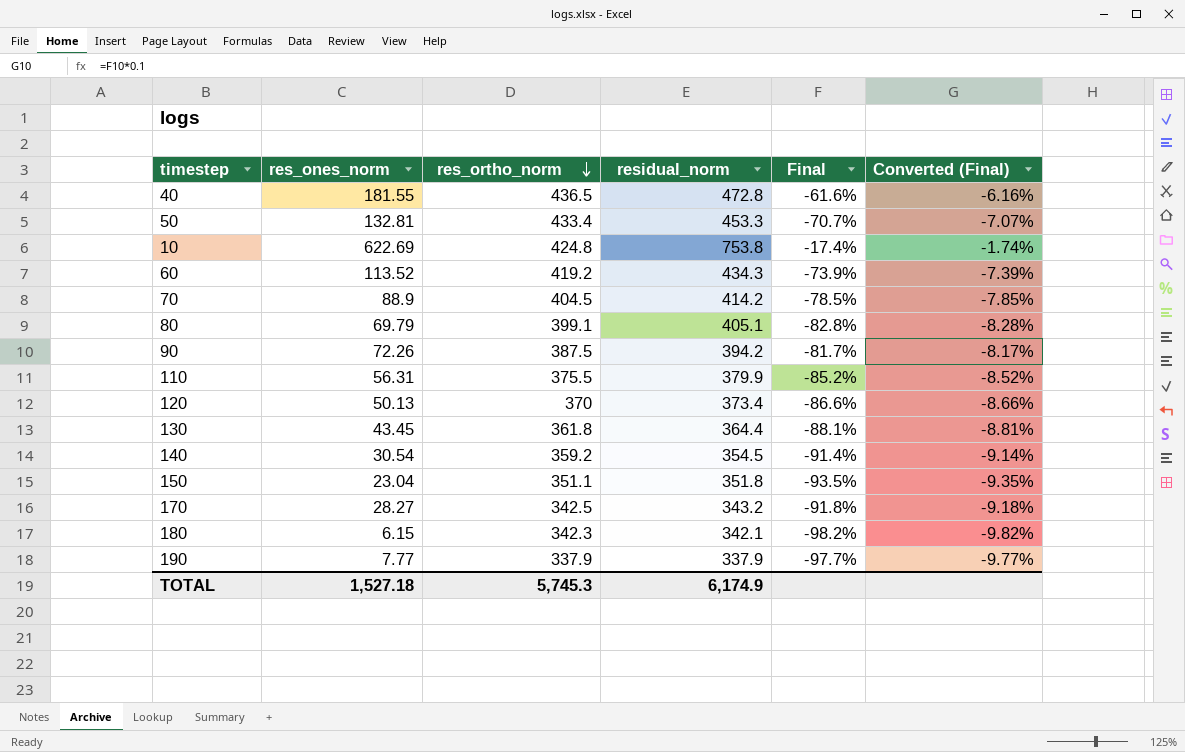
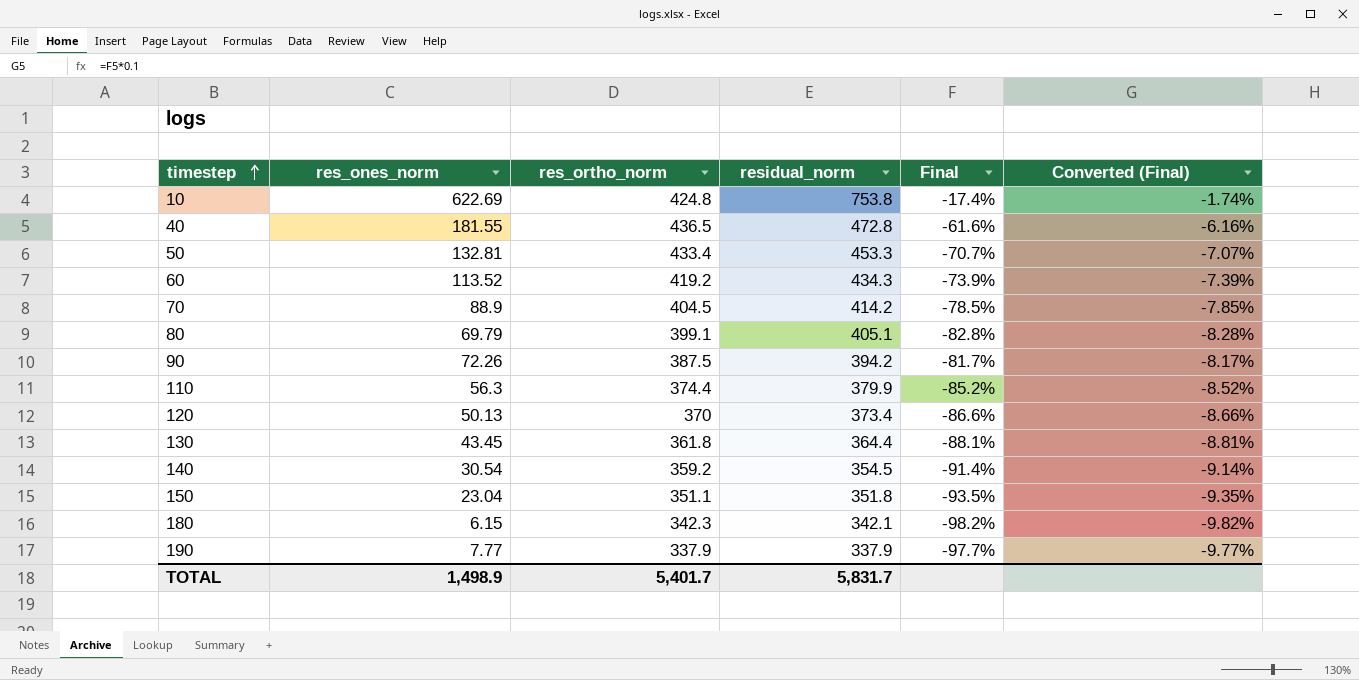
row order: res_ortho_norm descending -> timestep ascending
row 170: 28.27 | 342.5 | 343.2 | -91.8% | -9.18% -> none
110 | res_ones_norm: 56.31 -> 56.3
110 | res_ortho_norm: 375.5 -> 374.4
TOTAL | res_ones_norm: 1,527.18 -> 1,498.9
TOTAL | res_ortho_norm: 5,745.3 -> 5,401.7
TOTAL | residual_norm: 6,174.9 -> 5,831.7

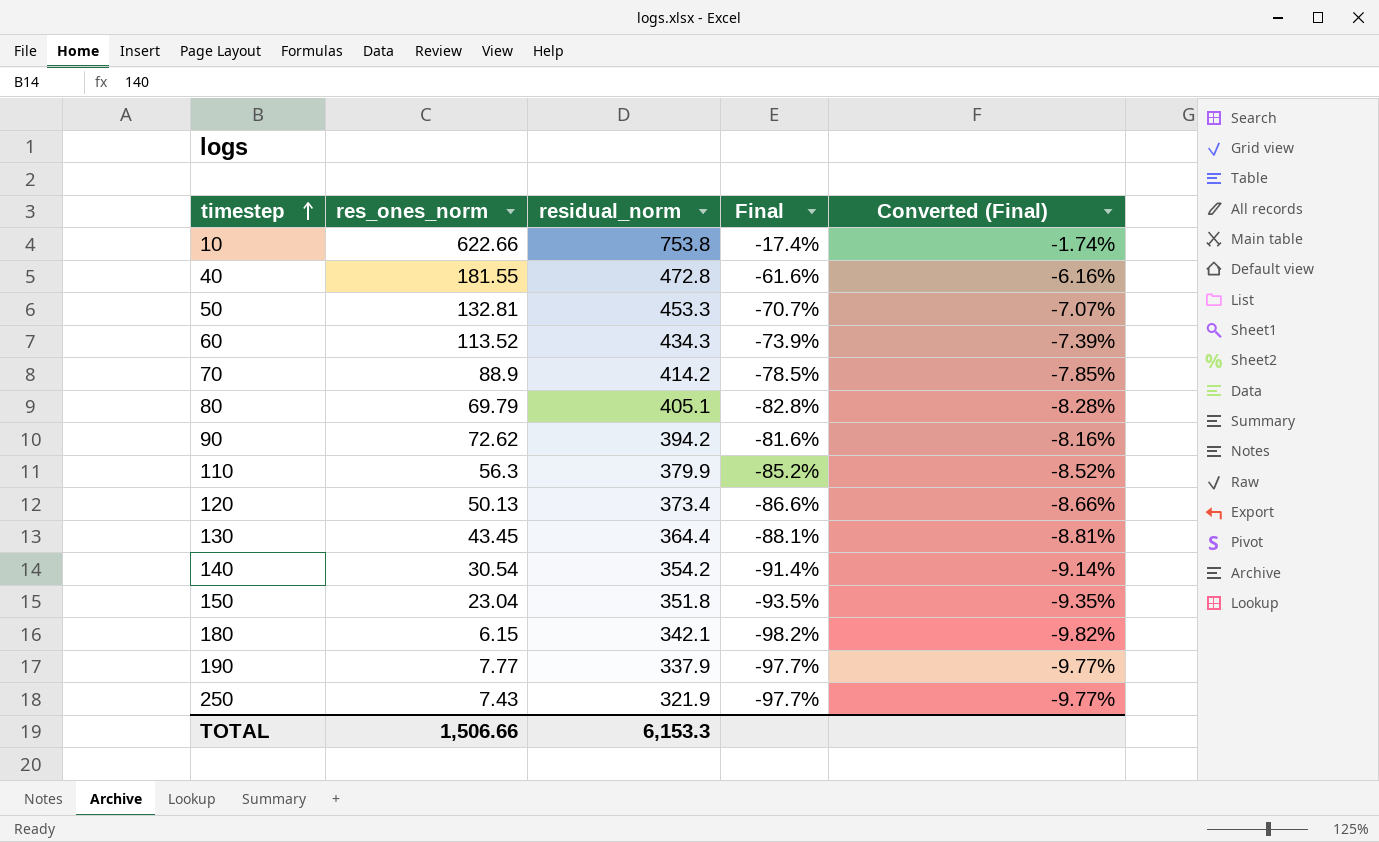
column res_ortho_norm | position: 3 -> none
10 | res_ones_norm: 622.69 -> 622.66
90 | res_ones_norm: 72.26 -> 72.62
90 | Final: -81.7% -> -81.6%
90 | Converted (Final): -8.17% -> -8.16%
140 | residual_norm: 354.5 -> 354.2
row 250: none -> 7.43 | 321.9 | -97.7% | -9.77%
TOTAL | res_ones_norm: 1,498.9 -> 1,506.66
TOTAL | residual_norm: 5,831.7 -> 6,153.3

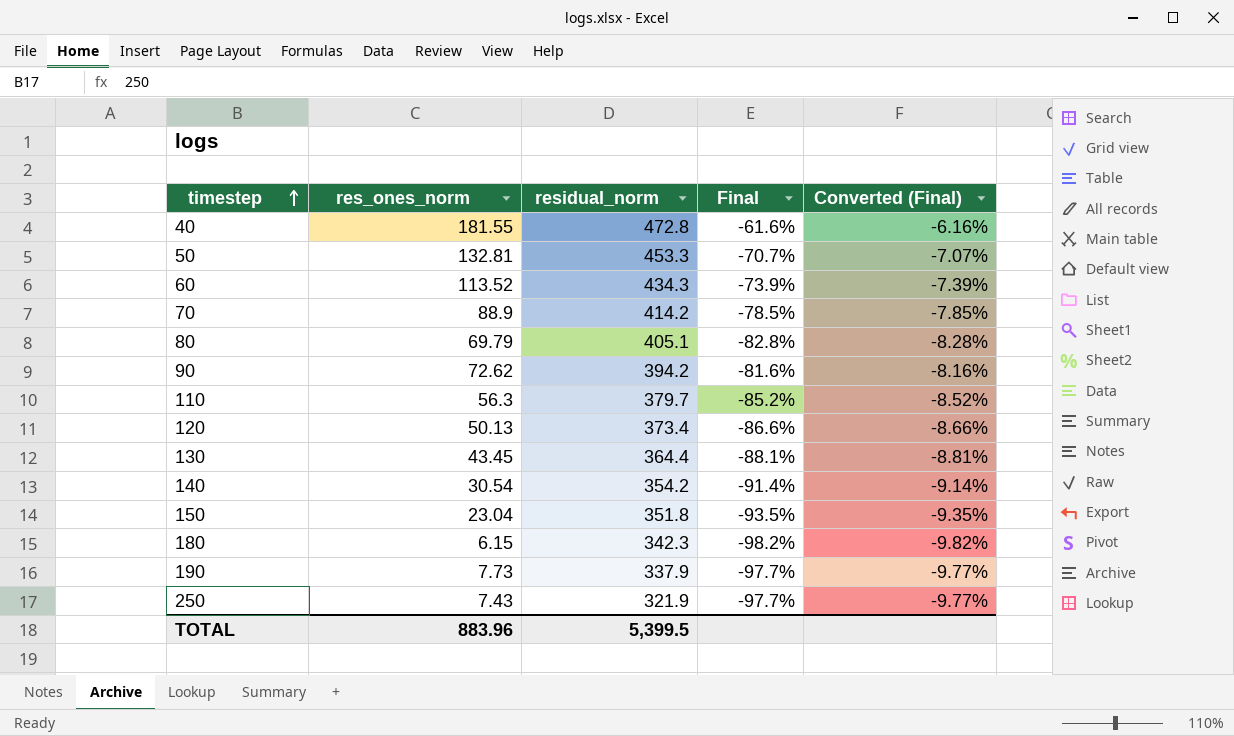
row 10: 622.66 | 753.8 | -17.4% | -1.74% -> none
110 | residual_norm: 379.9 -> 379.7
180 | residual_norm: 342.1 -> 342.3
190 | res_ones_norm: 7.77 -> 7.73
TOTAL | res_ones_norm: 1,506.66 -> 883.96
TOTAL | residual_norm: 6,153.3 -> 5,399.5

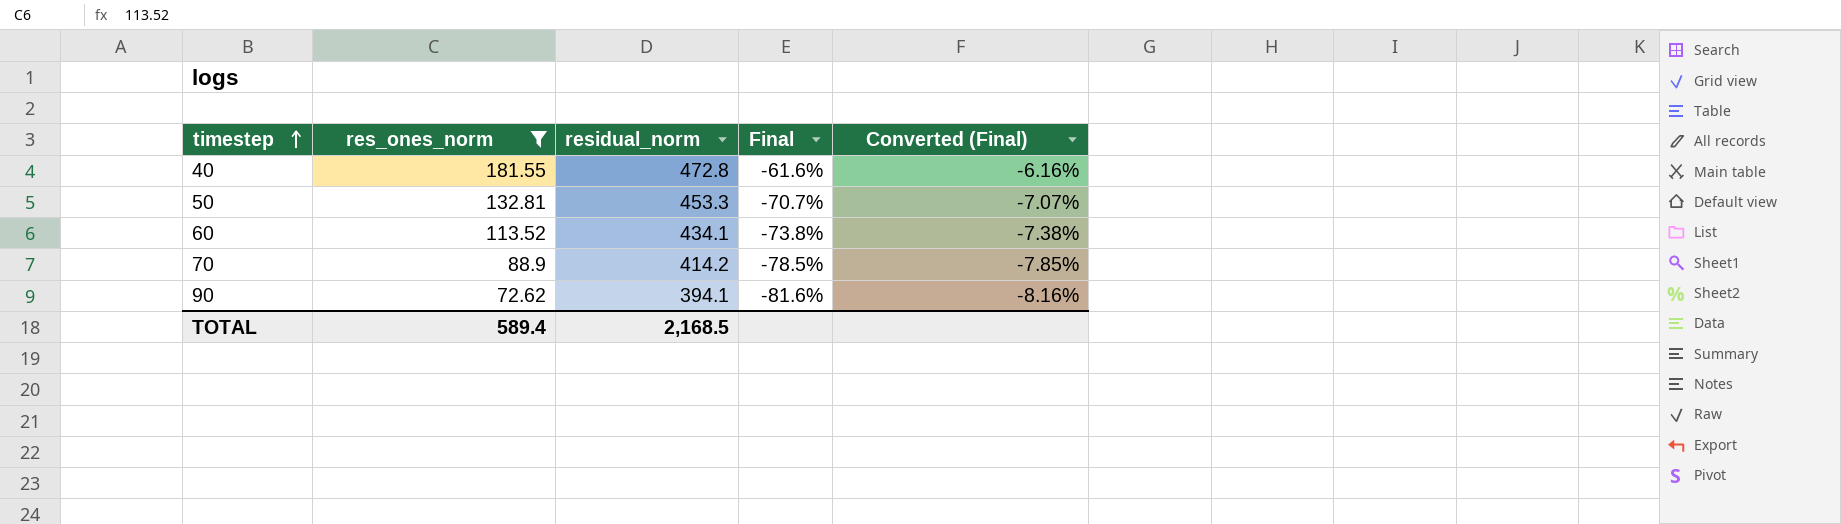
filter: none -> res_ones_norm >= 72.62
60 | residual_norm: 434.3 -> 434.1
60 | Final: -73.9% -> -73.8%
60 | Converted (Final): -7.39% -> -7.38%
90 | residual_norm: 394.2 -> 394.1
TOTAL | res_ones_norm: 883.96 -> 589.4
TOTAL | residual_norm: 5,399.5 -> 2,168.5

